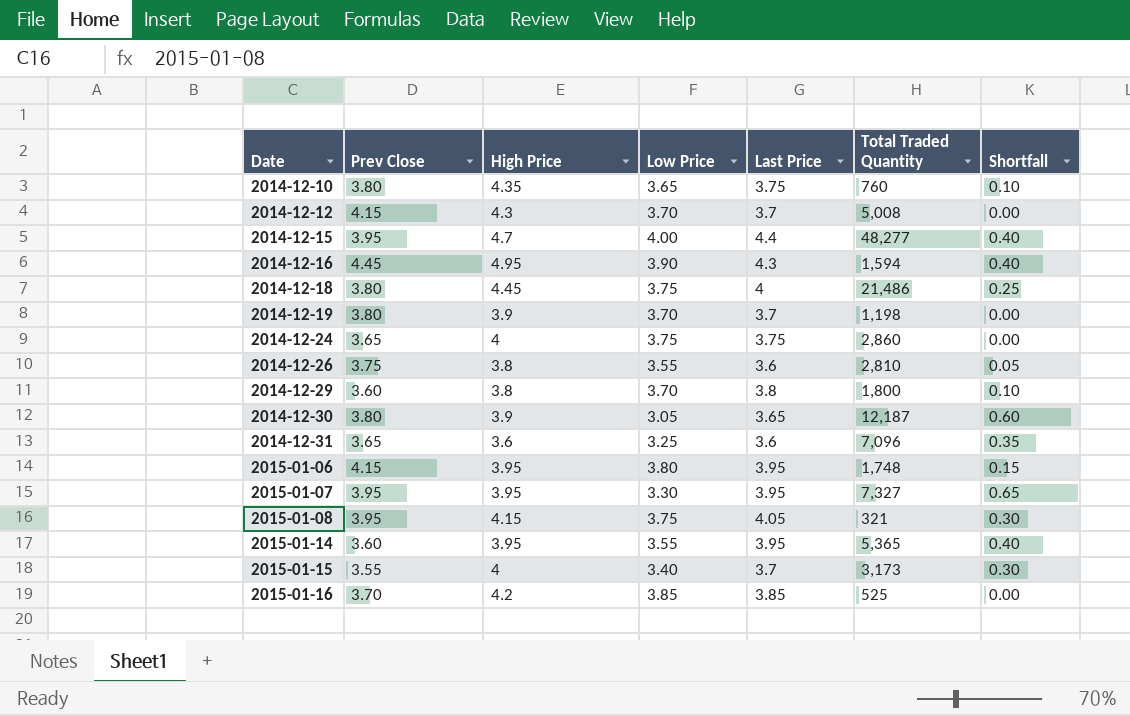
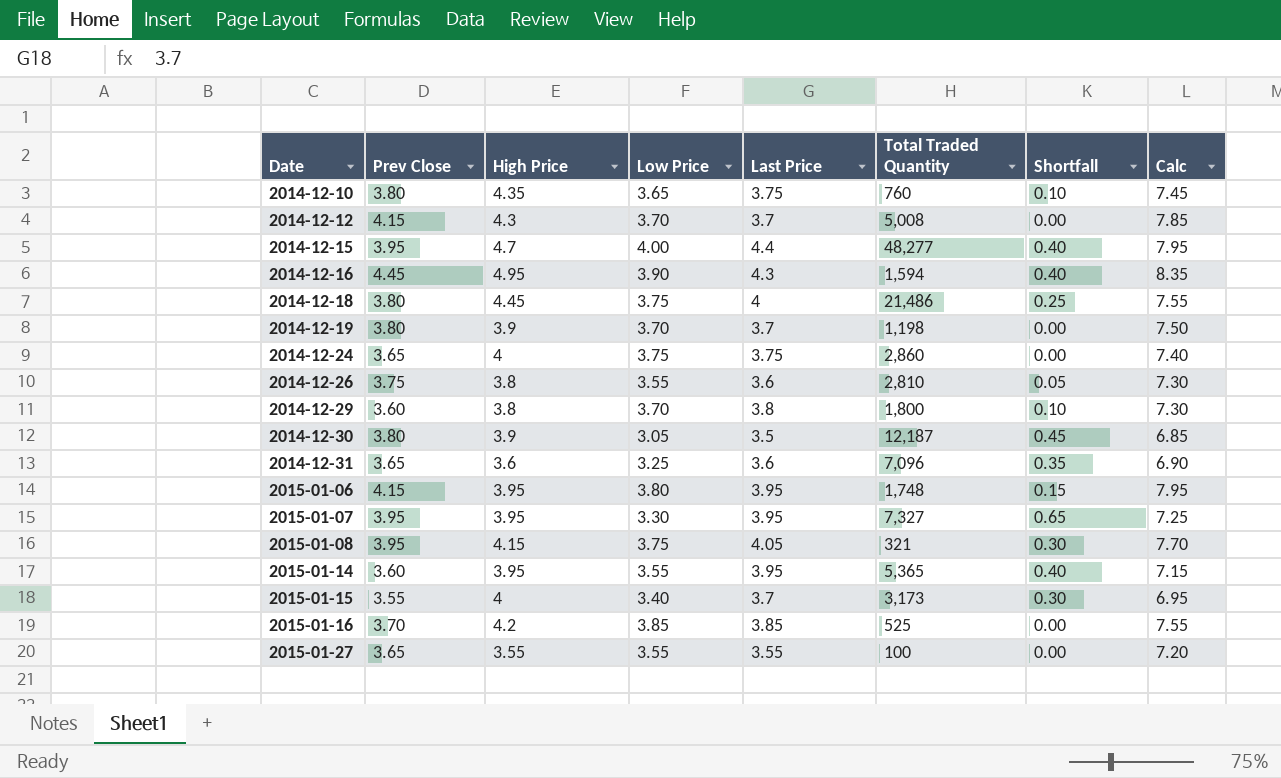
column Calc | formula: none -> [Prev Close] + [Low Price]
2014-12-30 | Last Price: 3.65 -> 3.5
2014-12-30 | Shortfall: 0.60 -> 0.45
row 2015-01-27: none -> 3.65 | 3.55 | 3.55 | 3.55 | 100 | 0.00 | 7.20

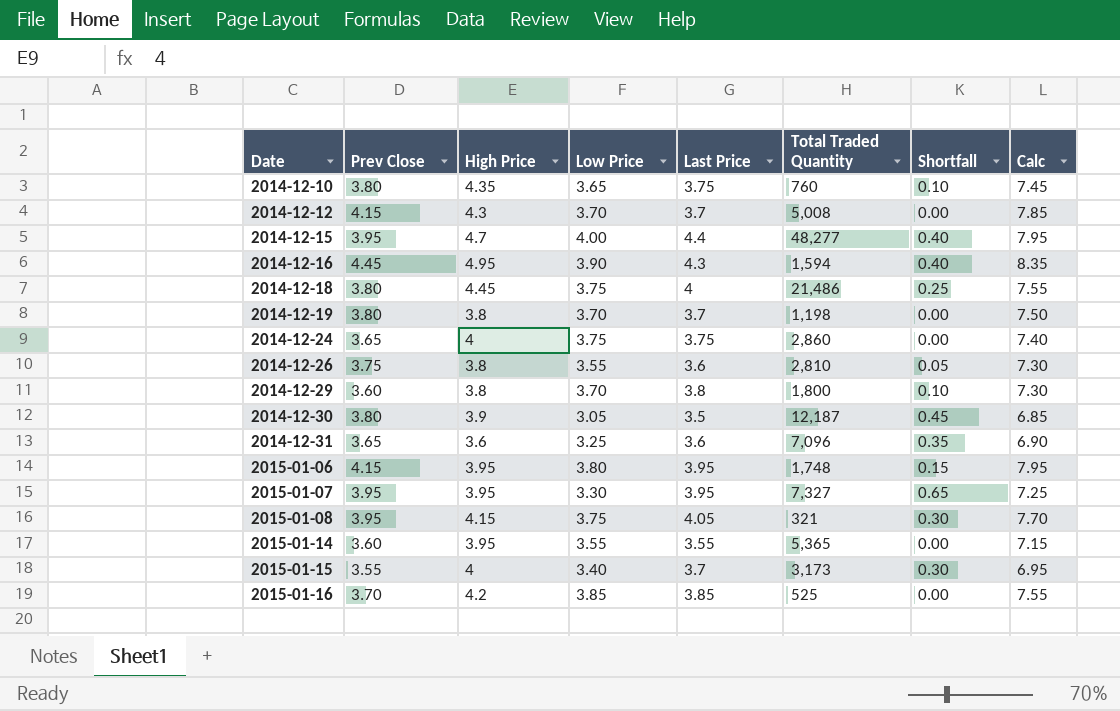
row 2015-01-27: 3.65 | 3.55 | 3.55 | 3.55 | 100 | 0.00 | 7.20 -> none
2014-12-19 | High Price: 3.9 -> 3.8
2015-01-14 | Last Price: 3.95 -> 3.55
2015-01-14 | Shortfall: 0.40 -> 0.00

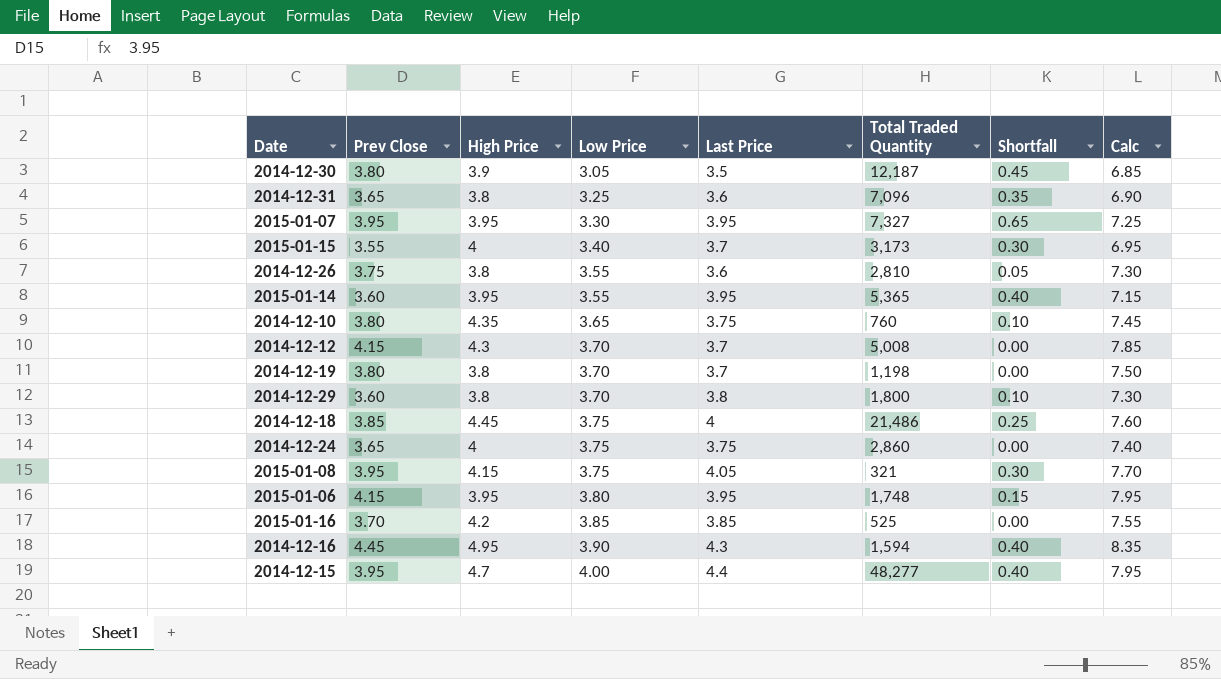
row order: Date ascending -> Low Price ascending
2014-12-31 | High Price: 3.6 -> 3.8
2015-01-14 | Last Price: 3.55 -> 3.95
2015-01-14 | Shortfall: 0.00 -> 0.40
2014-12-18 | Prev Close: 3.80 -> 3.85
2014-12-18 | Calc: 7.55 -> 7.60

